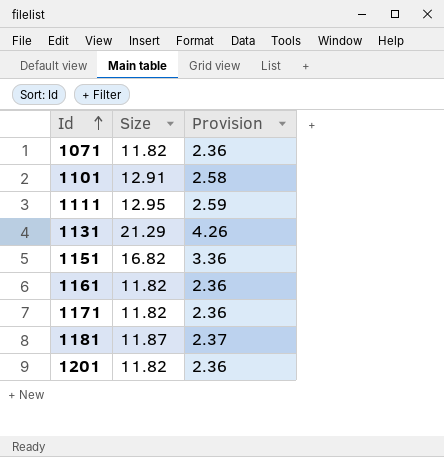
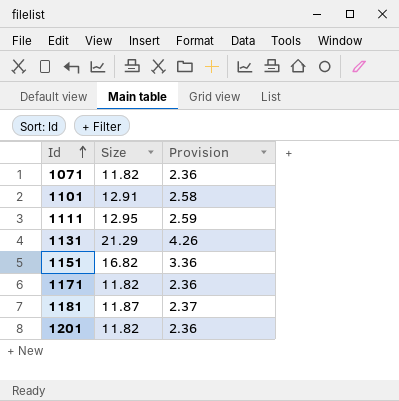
row 1161: 11.82 | 2.36 -> none

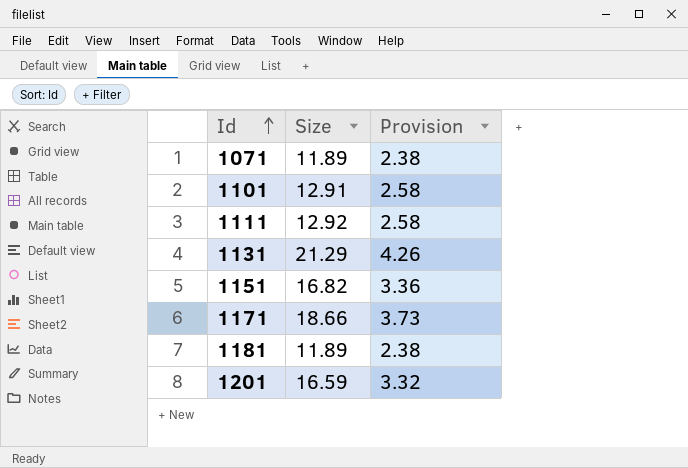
1071 | Size: 11.82 -> 11.89
1071 | Provision: 2.36 -> 2.38
1111 | Size: 12.95 -> 12.92
1111 | Provision: 2.59 -> 2.58
1171 | Size: 11.82 -> 18.66
1171 | Provision: 2.36 -> 3.73
1181 | Size: 11.87 -> 11.89
1181 | Provision: 2.37 -> 2.38
1201 | Size: 11.82 -> 16.59
1201 | Provision: 2.36 -> 3.32

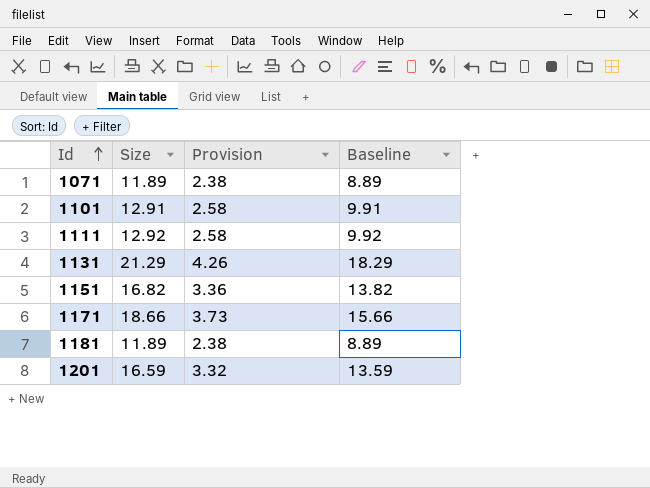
column Baseline | formula: none -> [Size] - 3

